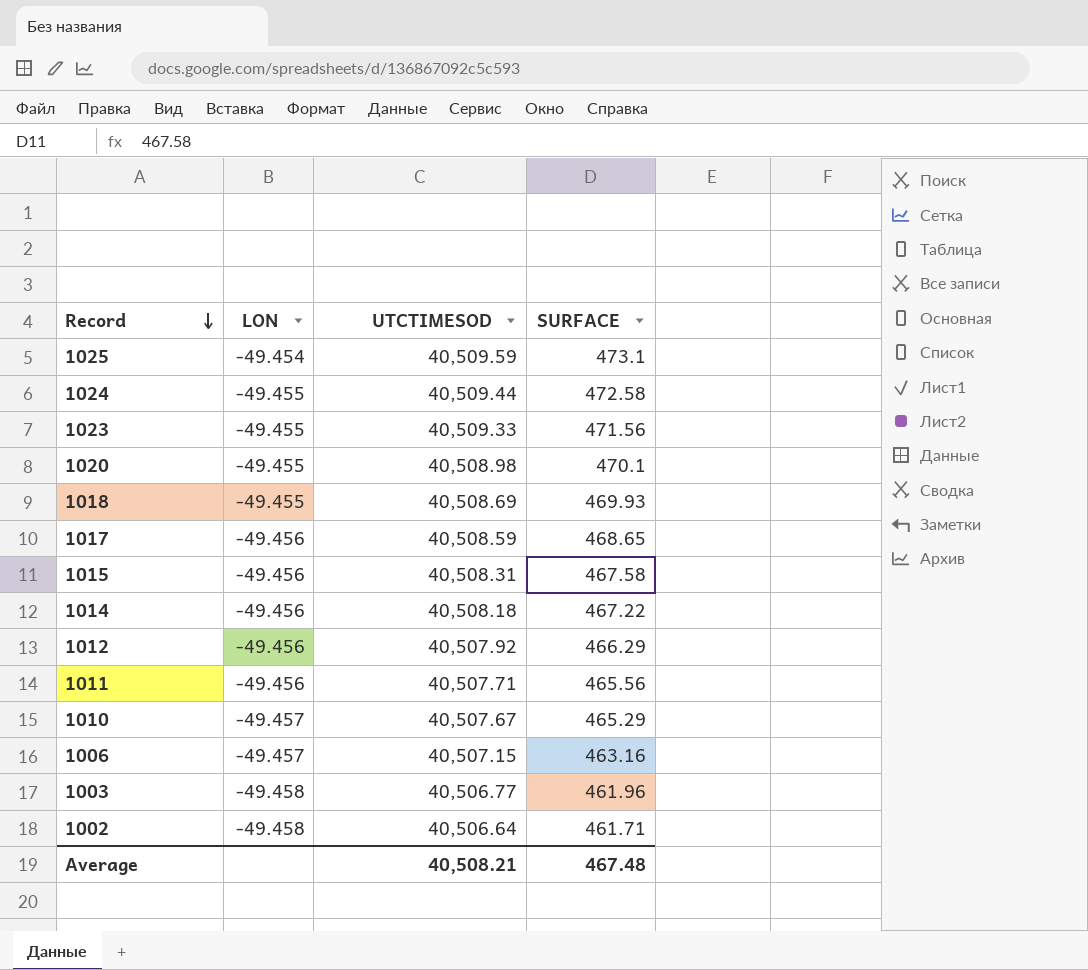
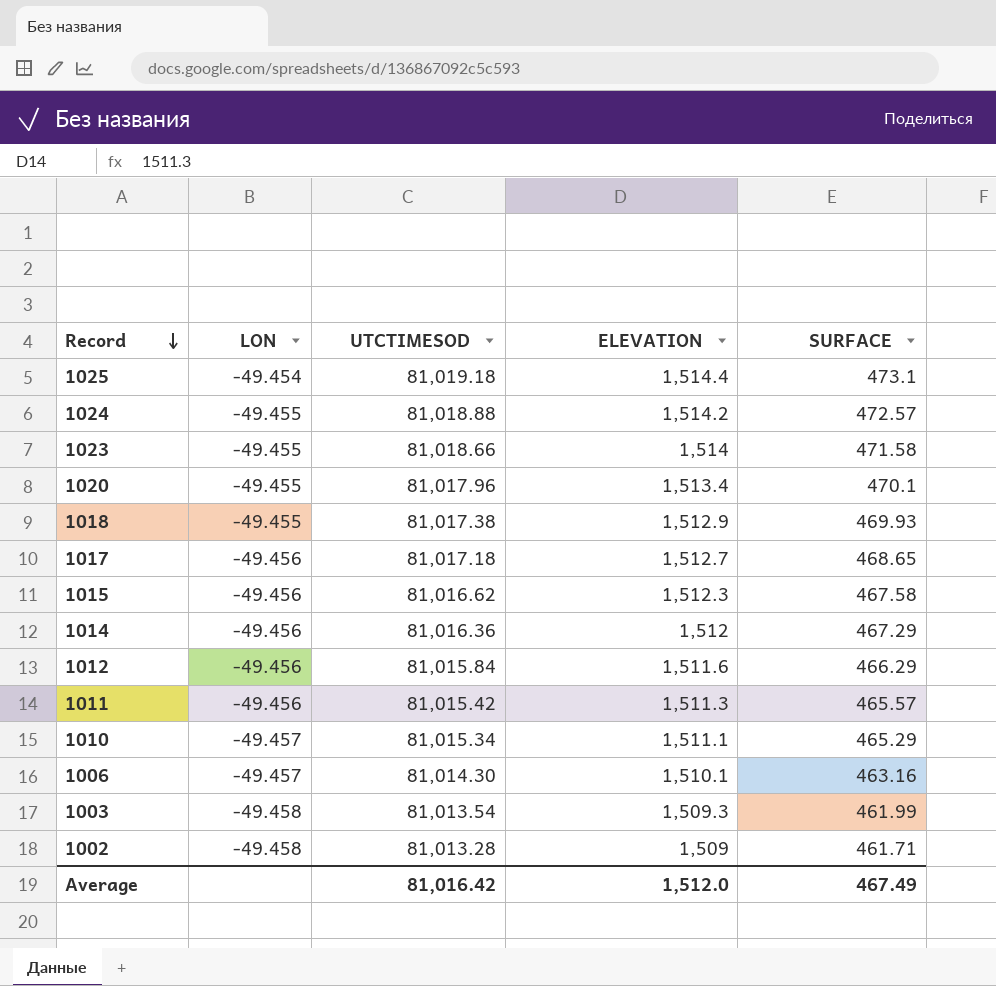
column ELEVATION | position: none -> 4
1025 | UTCTIMESOD: 40,509.59 -> 81,019.18
1024 | UTCTIMESOD: 40,509.44 -> 81,018.88
1024 | SURFACE: 472.58 -> 472.57
1023 | UTCTIMESOD: 40,509.33 -> 81,018.66
1023 | SURFACE: 471.56 -> 471.58
1020 | UTCTIMESOD: 40,508.98 -> 81,017.96
1018 | UTCTIMESOD: 40,508.69 -> 81,017.38
1017 | UTCTIMESOD: 40,508.59 -> 81,017.18
1015 | UTCTIMESOD: 40,508.31 -> 81,016.62
1014 | UTCTIMESOD: 40,508.18 -> 81,016.36
1014 | SURFACE: 467.22 -> 467.29
1012 | UTCTIMESOD: 40,507.92 -> 81,015.84
1011 | UTCTIMESOD: 40,507.71 -> 81,015.42
1011 | SURFACE: 465.56 -> 465.57
1010 | UTCTIMESOD: 40,507.67 -> 81,015.34
1006 | UTCTIMESOD: 40,507.15 -> 81,014.30
1003 | UTCTIMESOD: 40,506.77 -> 81,013.54
1003 | SURFACE: 461.96 -> 461.99
1002 | UTCTIMESOD: 40,506.64 -> 81,013.28
Average | UTCTIMESOD: 40,508.21 -> 81,016.42
Average | SURFACE: 467.48 -> 467.49

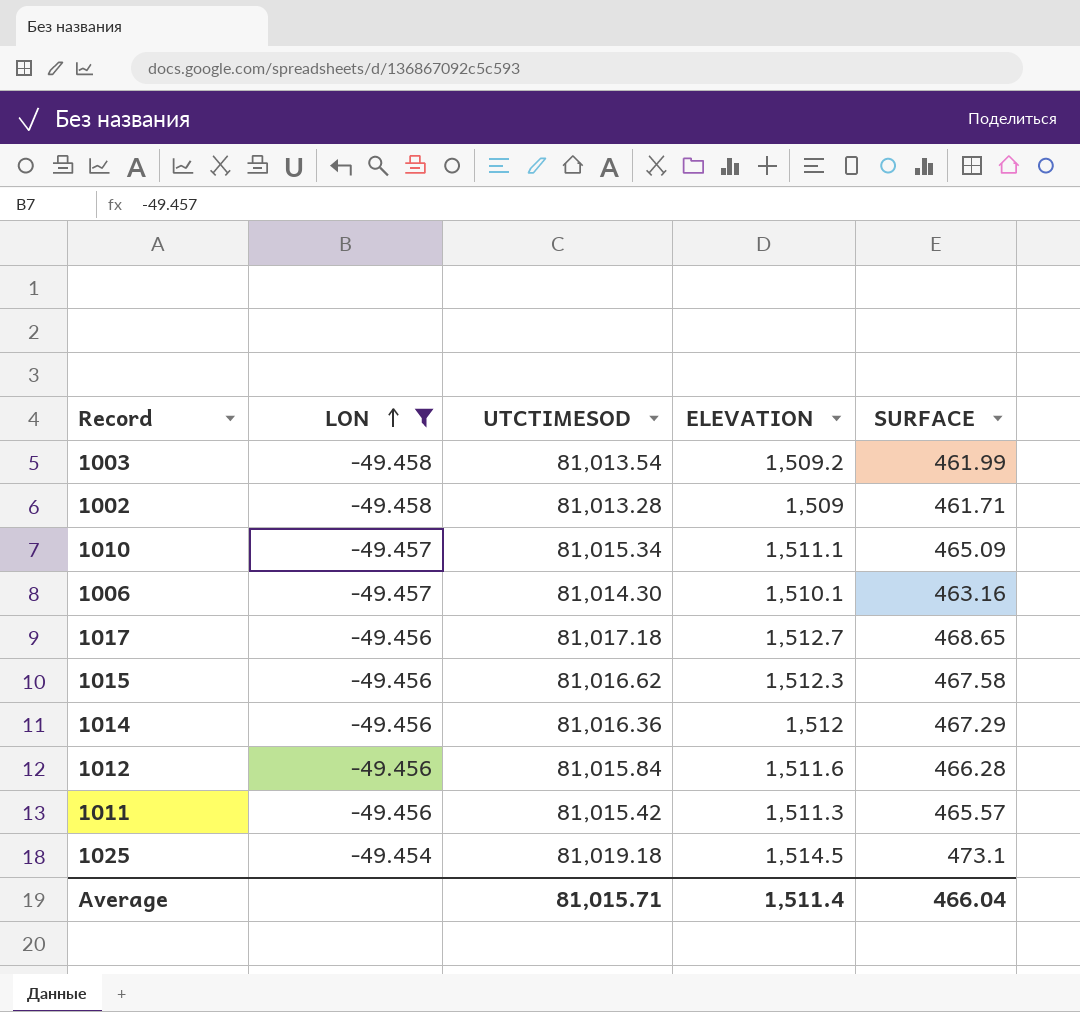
filter: none -> LON != -49.455
row order: Record descending -> LON ascending
1003 | ELEVATION: 1,509.3 -> 1,509.2
1010 | SURFACE: 465.29 -> 465.09
1012 | SURFACE: 466.29 -> 466.28
1025 | ELEVATION: 1,514.4 -> 1,514.5
Average | UTCTIMESOD: 81,016.42 -> 81,015.71
Average | ELEVATION: 1,512.0 -> 1,511.4
Average | SURFACE: 467.49 -> 466.04

